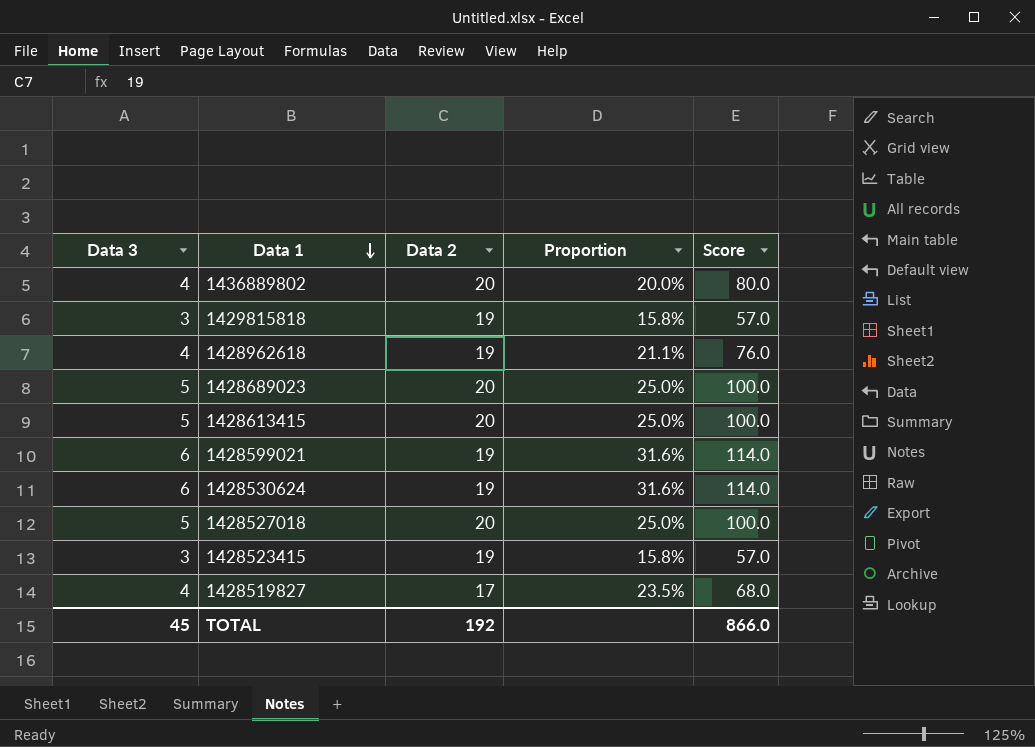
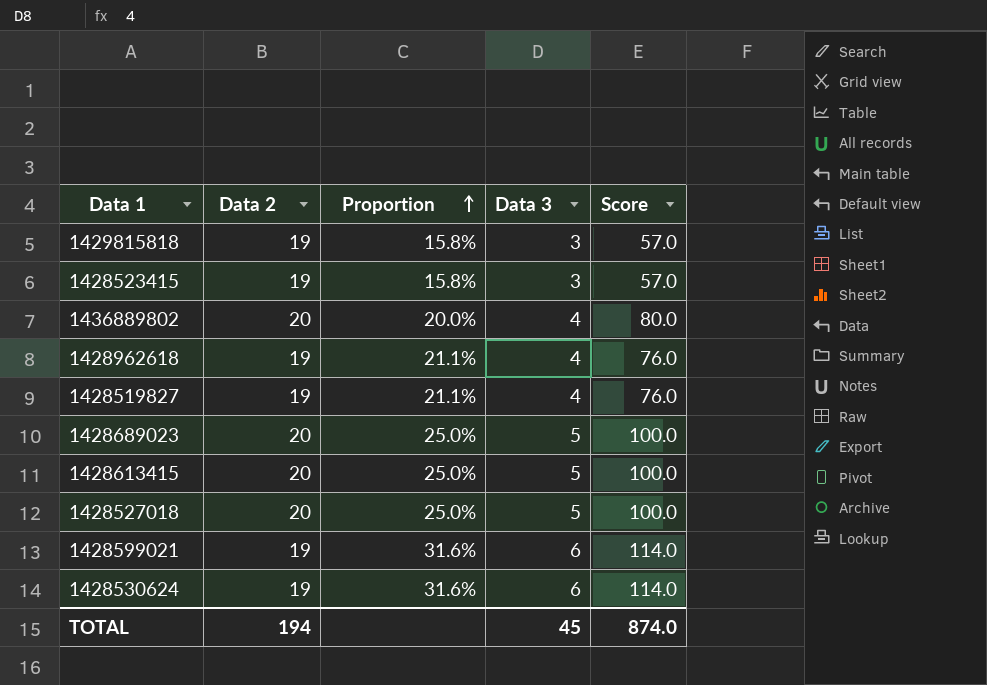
row order: Data 1 descending -> Proportion ascending
column Data 3 | position: 1 -> 4
1428519827 | Data 2: 17 -> 19
1428519827 | Proportion: 23.5% -> 21.1%
1428519827 | Score: 68.0 -> 76.0
TOTAL | Data 2: 192 -> 194
TOTAL | Score: 866.0 -> 874.0

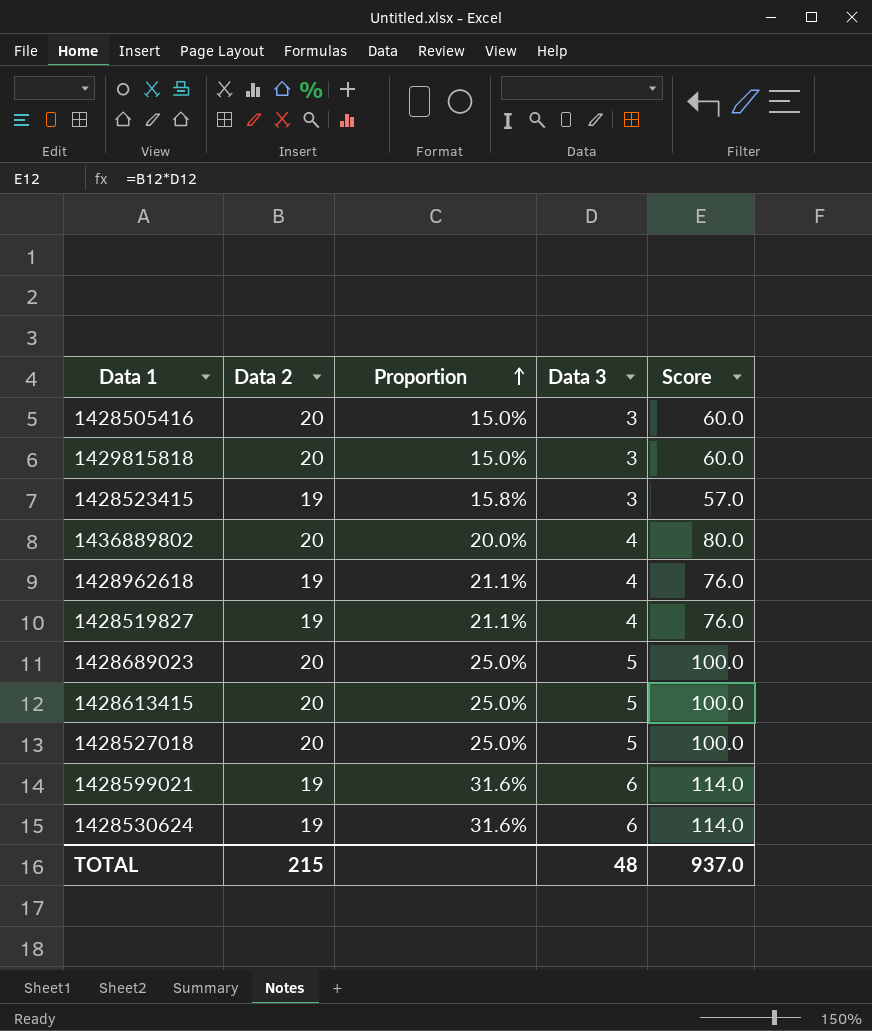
row 1428505416: none -> 20 | 15.0% | 3 | 60.0
1429815818 | Data 2: 19 -> 20
1429815818 | Proportion: 15.8% -> 15.0%
1429815818 | Score: 57.0 -> 60.0
TOTAL | Data 2: 194 -> 215
TOTAL | Data 3: 45 -> 48
TOTAL | Score: 874.0 -> 937.0

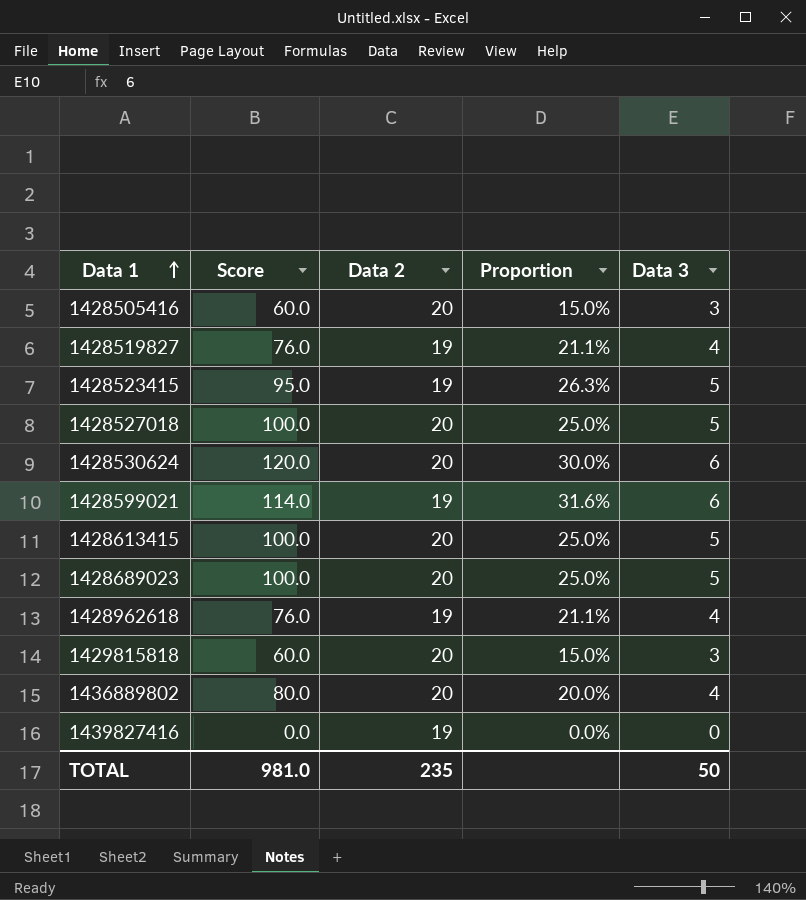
row order: Proportion ascending -> Data 1 ascending
column Score | position: 5 -> 2
1428523415 | Score: 57.0 -> 95.0
1428523415 | Proportion: 15.8% -> 26.3%
1428523415 | Data 3: 3 -> 5
1428530624 | Score: 114.0 -> 120.0
1428530624 | Data 2: 19 -> 20
1428530624 | Proportion: 31.6% -> 30.0%
row 1439827416: none -> 0.0 | 19 | 0.0% | 0
TOTAL | Score: 937.0 -> 981.0
TOTAL | Data 2: 215 -> 235
TOTAL | Data 3: 48 -> 50

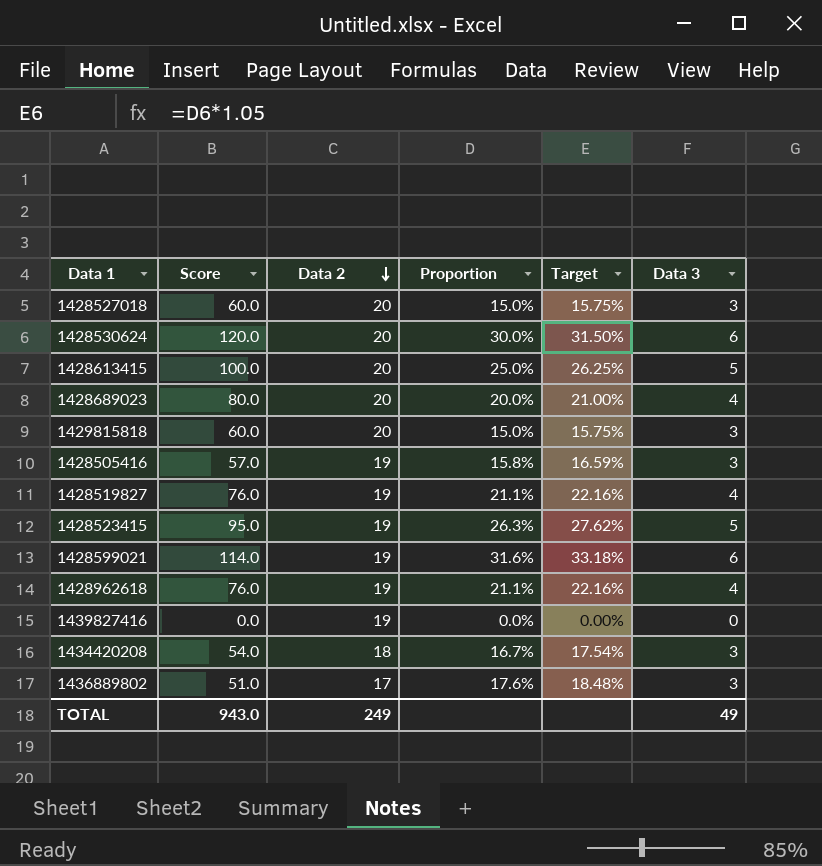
row order: Data 1 ascending -> Data 2 descending
column Target | formula: none -> [Proportion] * 1.05
1428527018 | Score: 100.0 -> 60.0
1428527018 | Proportion: 25.0% -> 15.0%
1428527018 | Data 3: 5 -> 3
1428689023 | Score: 100.0 -> 80.0
1428689023 | Proportion: 25.0% -> 20.0%
1428689023 | Data 3: 5 -> 4
1428505416 | Score: 60.0 -> 57.0
1428505416 | Data 2: 20 -> 19
1428505416 | Proportion: 15.0% -> 15.8%
row 1434420208: none -> 54.0 | 18 | 16.7% | 17.54% | 3
1436889802 | Score: 80.0 -> 51.0
1436889802 | Data 2: 20 -> 17
1436889802 | Proportion: 20.0% -> 17.6%
1436889802 | Data 3: 4 -> 3
TOTAL | Score: 981.0 -> 943.0
TOTAL | Data 2: 235 -> 249
TOTAL | Data 3: 50 -> 49

